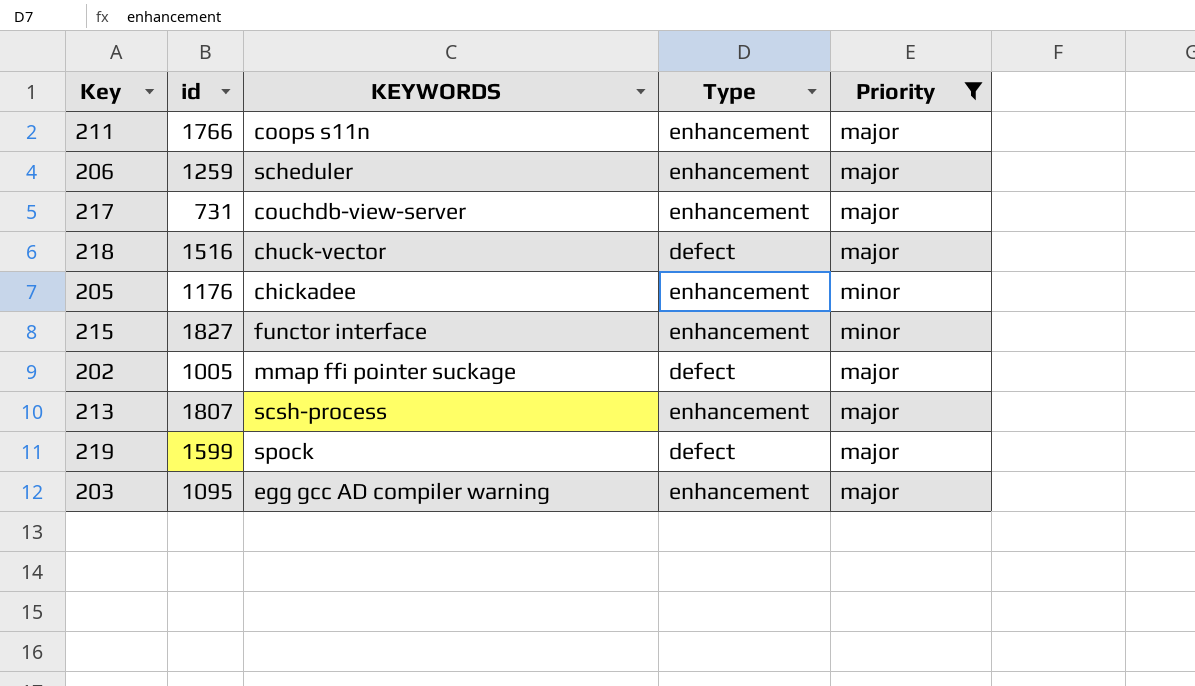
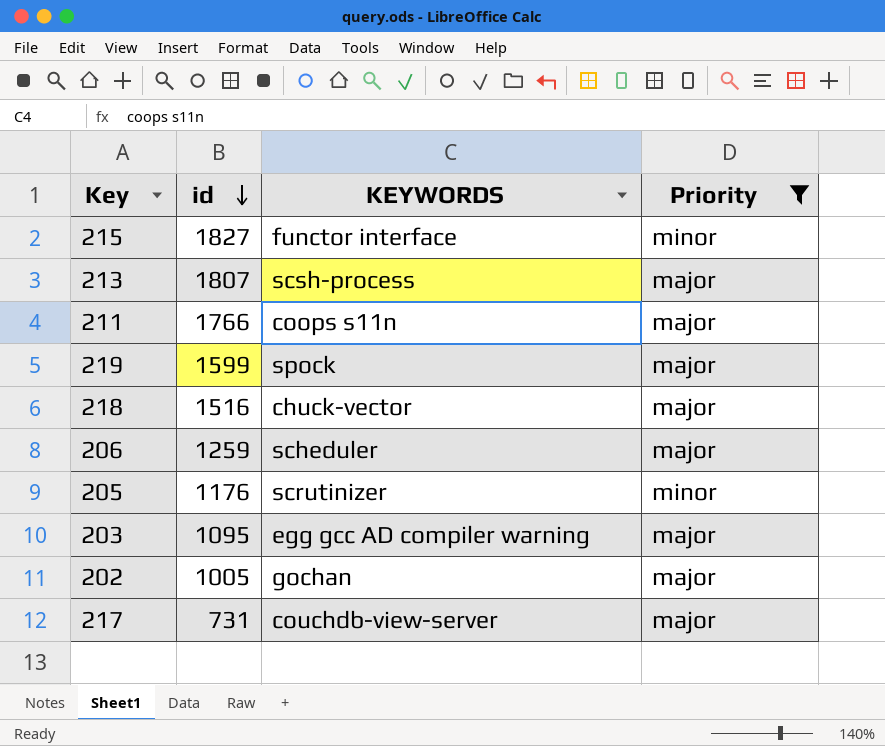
row order: none -> id descending
column Type | position: 4 -> none
205 | KEYWORDS: chickadee -> scrutinizer
202 | KEYWORDS: mmap ffi pointer suckage -> gochan

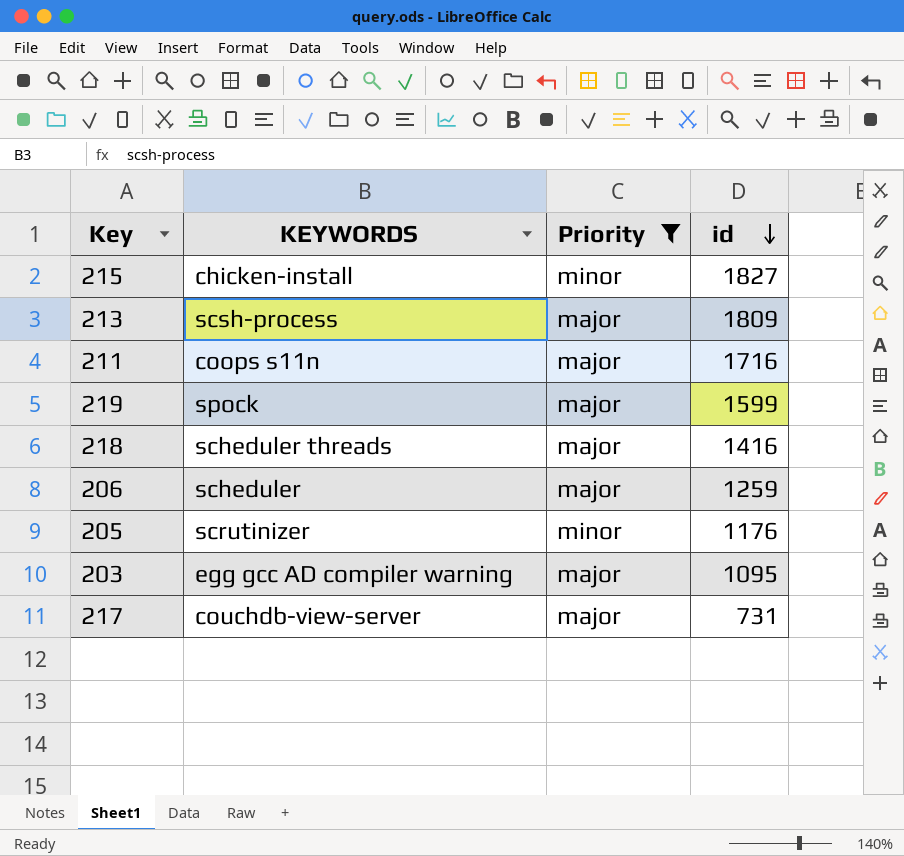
column id | position: 2 -> 4
row 202: 1005 | gochan | major -> none
215 | KEYWORDS: functor interface -> chicken-install
213 | id: 1807 -> 1809
211 | id: 1766 -> 1716
218 | KEYWORDS: chuck-vector -> scheduler threads
218 | id: 1516 -> 1416

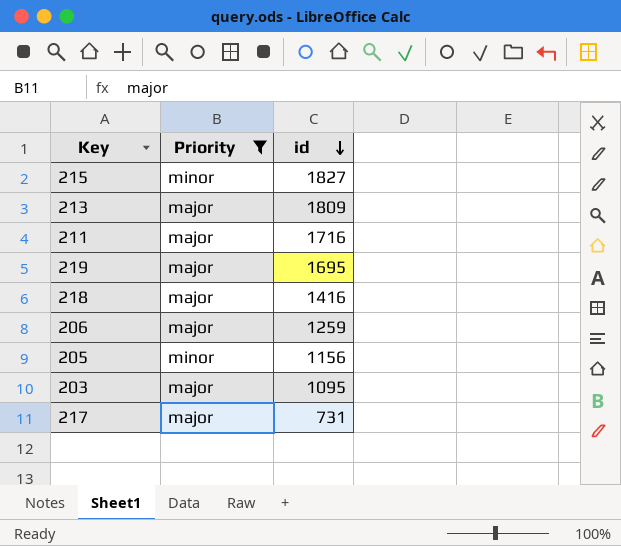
column KEYWORDS | position: 2 -> none
219 | id: 1599 -> 1695
205 | id: 1176 -> 1156

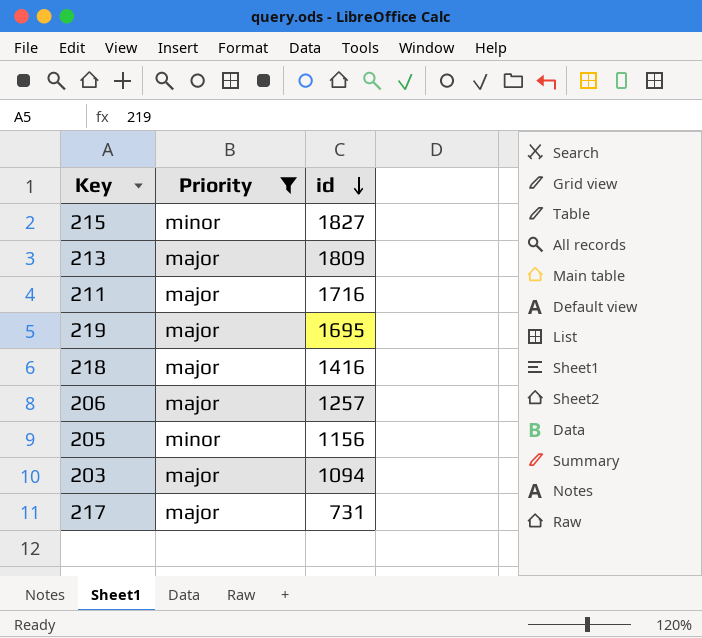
206 | id: 1259 -> 1257
203 | id: 1095 -> 1094

